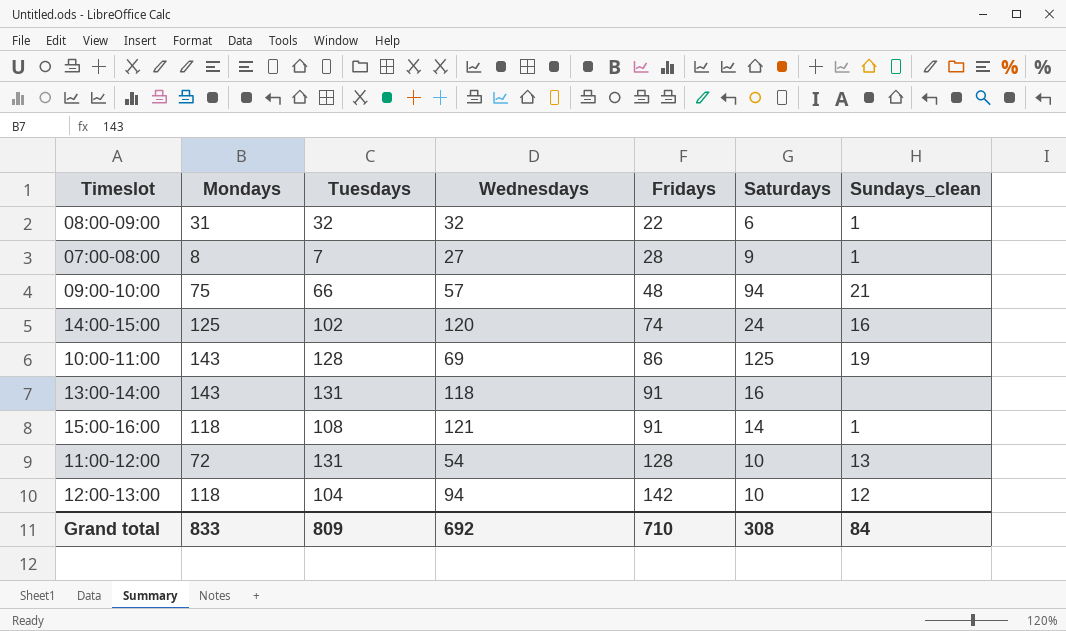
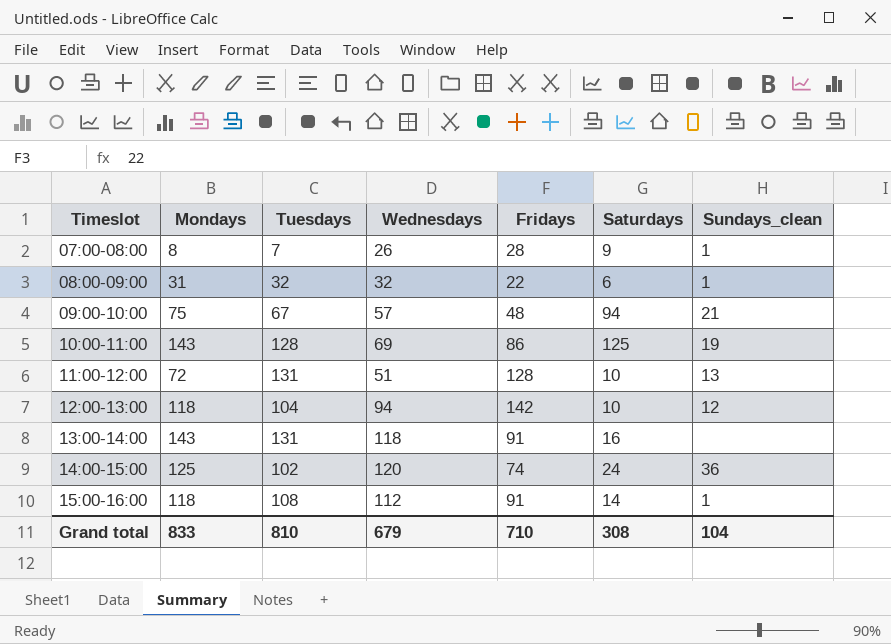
row order: Fridays ascending -> Timeslot ascending
07:00-08:00 | Wednesdays: 27 -> 26
09:00-10:00 | Tuesdays: 66 -> 67
11:00-12:00 | Wednesdays: 54 -> 51
14:00-15:00 | Sundays_clean: 16 -> 36
15:00-16:00 | Wednesdays: 121 -> 112
Grand total | Tuesdays: 809 -> 810
Grand total | Wednesdays: 692 -> 679
Grand total | Sundays_clean: 84 -> 104

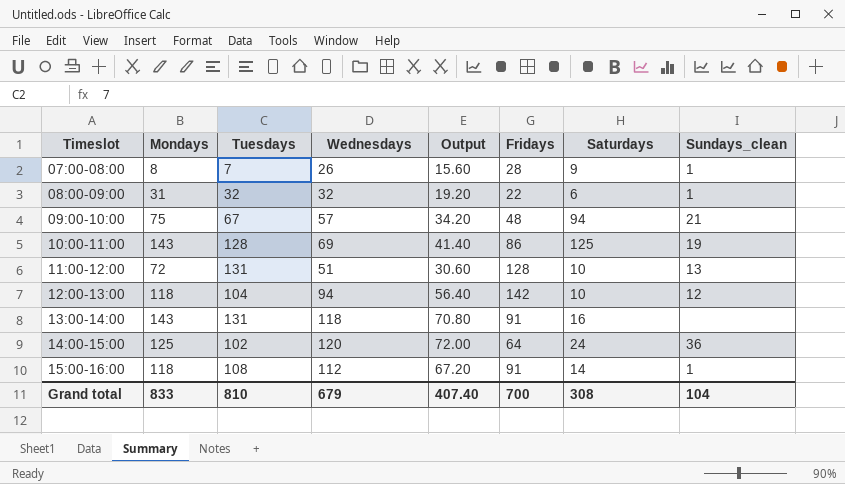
column Output | formula: none -> [Wednesdays] * 0.6
14:00-15:00 | Fridays: 74 -> 64
Grand total | Fridays: 710 -> 700

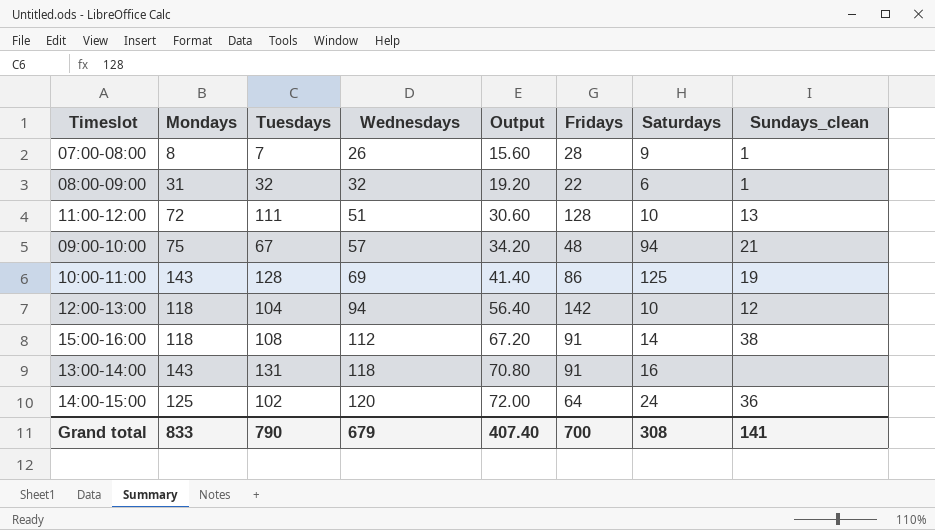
row order: Timeslot ascending -> Wednesdays ascending
11:00-12:00 | Tuesdays: 131 -> 111
15:00-16:00 | Sundays_clean: 1 -> 38
Grand total | Tuesdays: 810 -> 790
Grand total | Sundays_clean: 104 -> 141

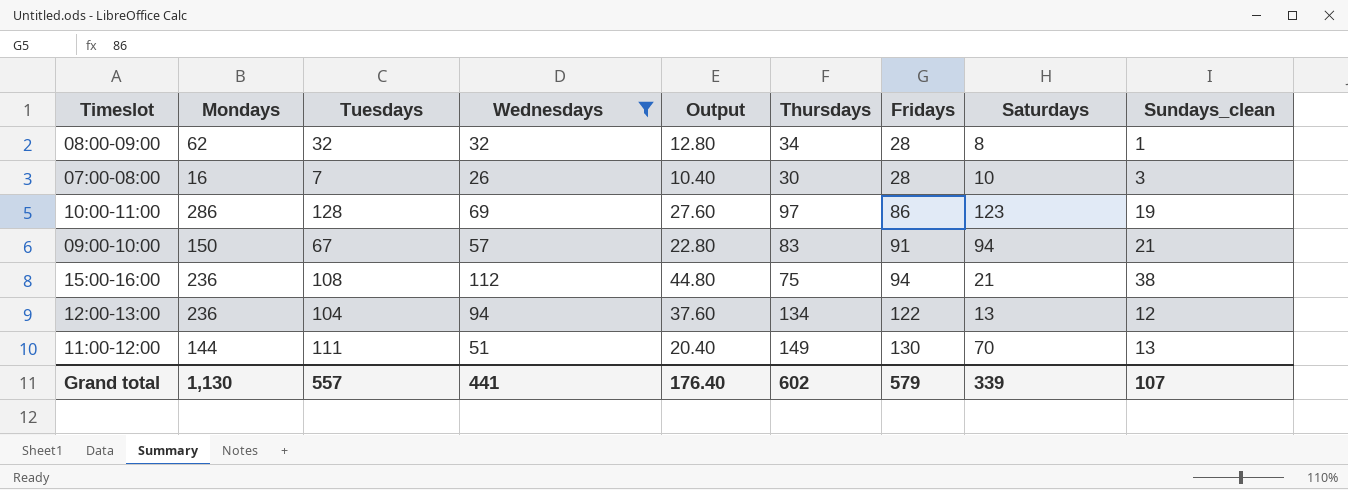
filter: none -> Wednesdays <= 112
row order: Wednesdays ascending -> Fridays ascending
column Output | formula: [Wednesdays] * 0.6 -> [Wednesdays] * 0.4
column Thursdays | position: none -> 6
08:00-09:00 | Mondays: 31 -> 62
08:00-09:00 | Fridays: 22 -> 28
08:00-09:00 | Saturdays: 6 -> 8
07:00-08:00 | Mondays: 8 -> 16
07:00-08:00 | Saturdays: 9 -> 10
07:00-08:00 | Sundays_clean: 1 -> 3
10:00-11:00 | Mondays: 143 -> 286
10:00-11:00 | Saturdays: 125 -> 123
09:00-10:00 | Mondays: 75 -> 150
09:00-10:00 | Fridays: 48 -> 91
15:00-16:00 | Mondays: 118 -> 236
15:00-16:00 | Fridays: 91 -> 94
15:00-16:00 | Saturdays: 14 -> 21
12:00-13:00 | Mondays: 118 -> 236
12:00-13:00 | Fridays: 142 -> 122
12:00-13:00 | Saturdays: 10 -> 13
11:00-12:00 | Mondays: 72 -> 144
11:00-12:00 | Fridays: 128 -> 130
11:00-12:00 | Saturdays: 10 -> 70
Grand total | Mondays: 833 -> 1,130
Grand total | Tuesdays: 790 -> 557
Grand total | Wednesdays: 679 -> 441
Grand total | Output: 407.40 -> 176.40
Grand total | Fridays: 700 -> 579
Grand total | Saturdays: 308 -> 339
Grand total | Sundays_clean: 141 -> 107

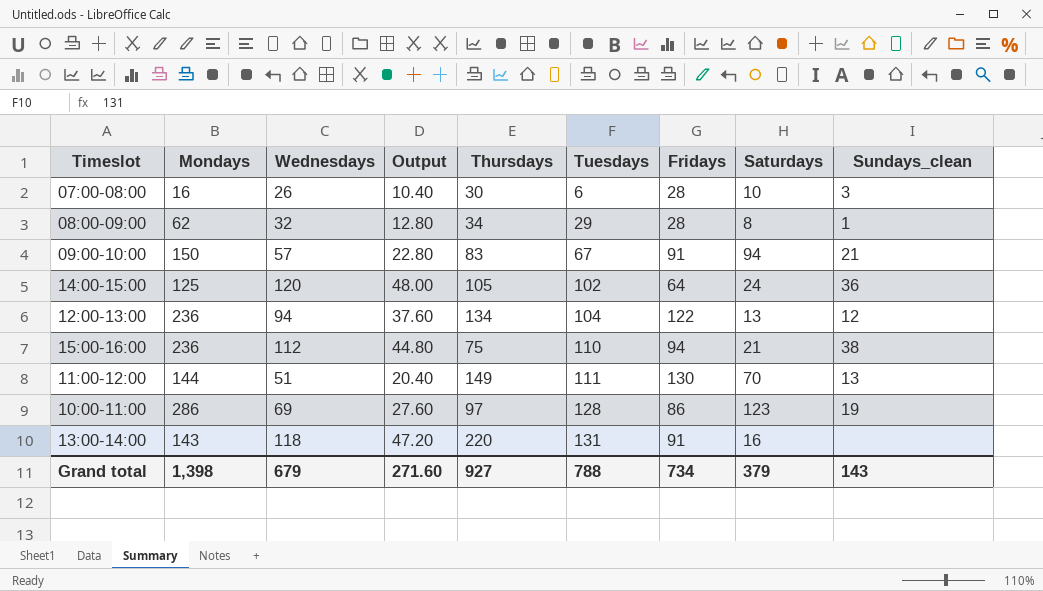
filter: Wednesdays <= 112 -> none
row order: Fridays ascending -> Tuesdays ascending
column Tuesdays | position: 3 -> 6
07:00-08:00 | Tuesdays: 7 -> 6
08:00-09:00 | Tuesdays: 32 -> 29
15:00-16:00 | Tuesdays: 108 -> 110
Grand total | Mondays: 1,130 -> 1,398
Grand total | Wednesdays: 441 -> 679
Grand total | Output: 176.40 -> 271.60
Grand total | Thursdays: 602 -> 927
Grand total | Tuesdays: 557 -> 788
Grand total | Fridays: 579 -> 734
Grand total | Saturdays: 339 -> 379
Grand total | Sundays_clean: 107 -> 143

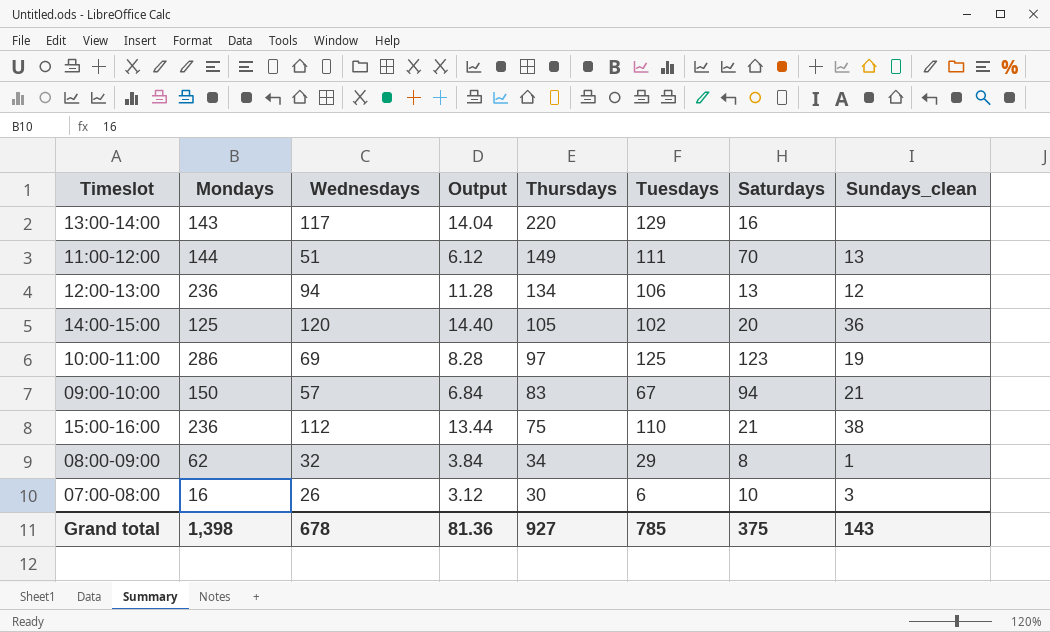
row order: Tuesdays ascending -> Thursdays descending
column Fridays | position: 7 -> none
column Output | formula: [Wednesdays] * 0.4 -> [Wednesdays] * 0.12
13:00-14:00 | Wednesdays: 118 -> 117
13:00-14:00 | Tuesdays: 131 -> 129
12:00-13:00 | Tuesdays: 104 -> 106
14:00-15:00 | Saturdays: 24 -> 20
10:00-11:00 | Tuesdays: 128 -> 125
Grand total | Wednesdays: 679 -> 678
Grand total | Output: 271.60 -> 81.36
Grand total | Tuesdays: 788 -> 785
Grand total | Saturdays: 379 -> 375

